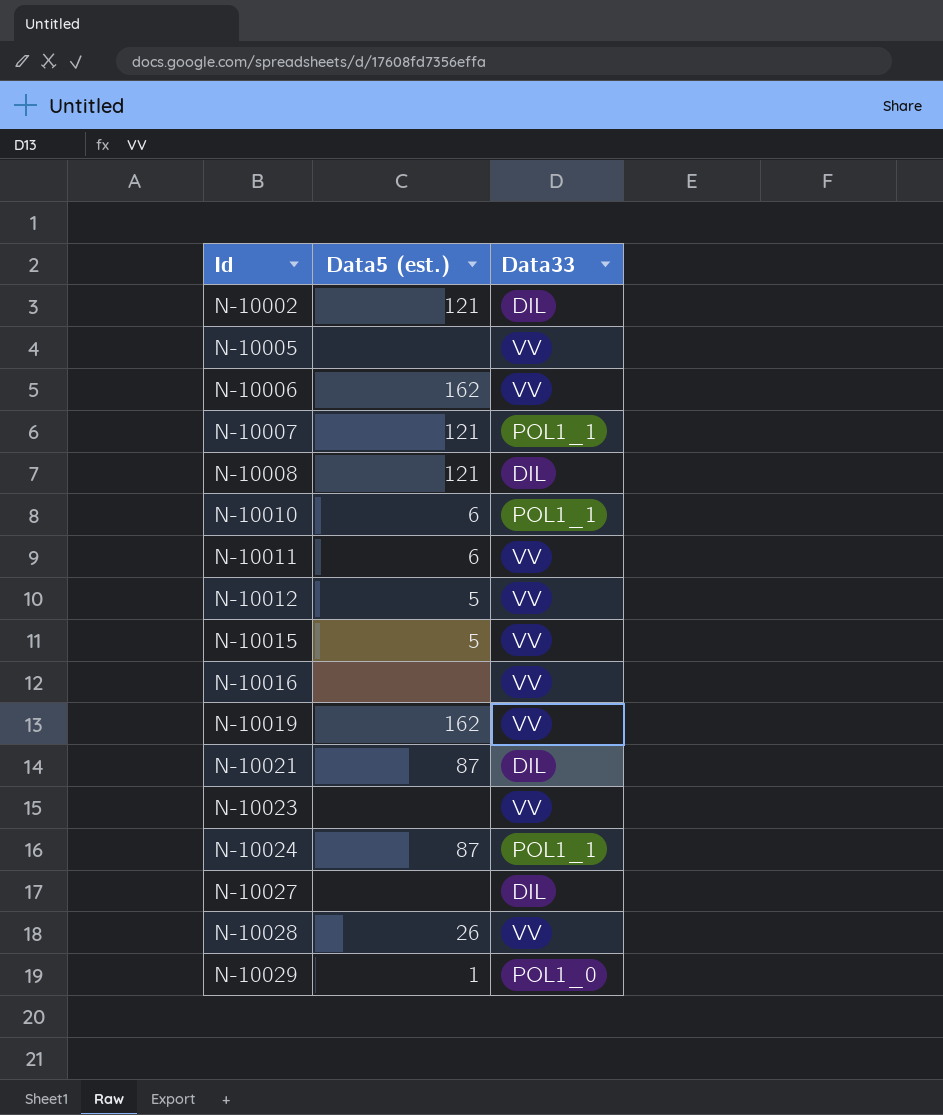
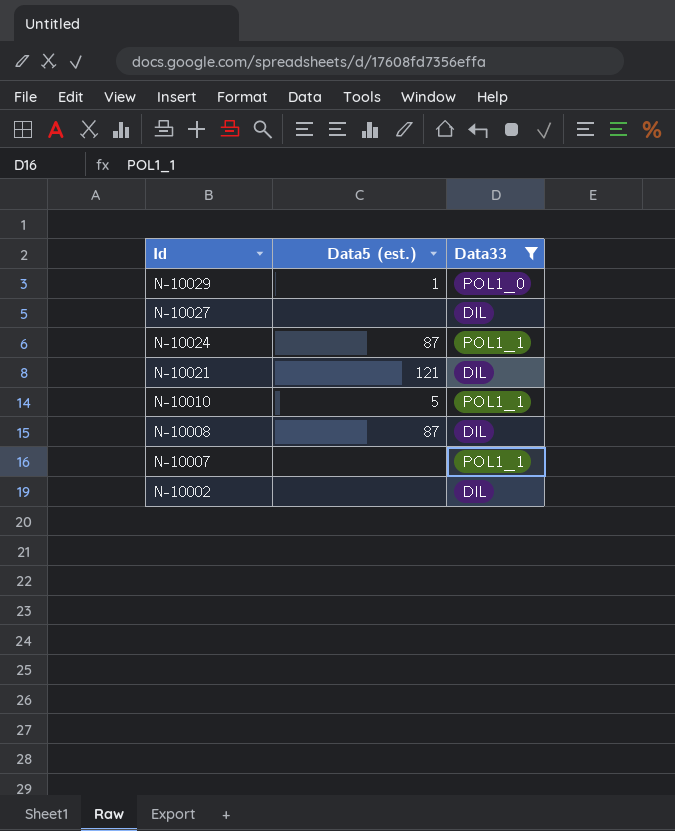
filter: none -> Data33 != VV
row order: Id ascending -> Id descending
N-10021 | Data5 (est.): 87 -> 121
N-10010 | Data5 (est.): 6 -> 5
N-10008 | Data5 (est.): 121 -> 87
N-10007 | Data5 (est.): 121 -> none
N-10002 | Data5 (est.): 121 -> none

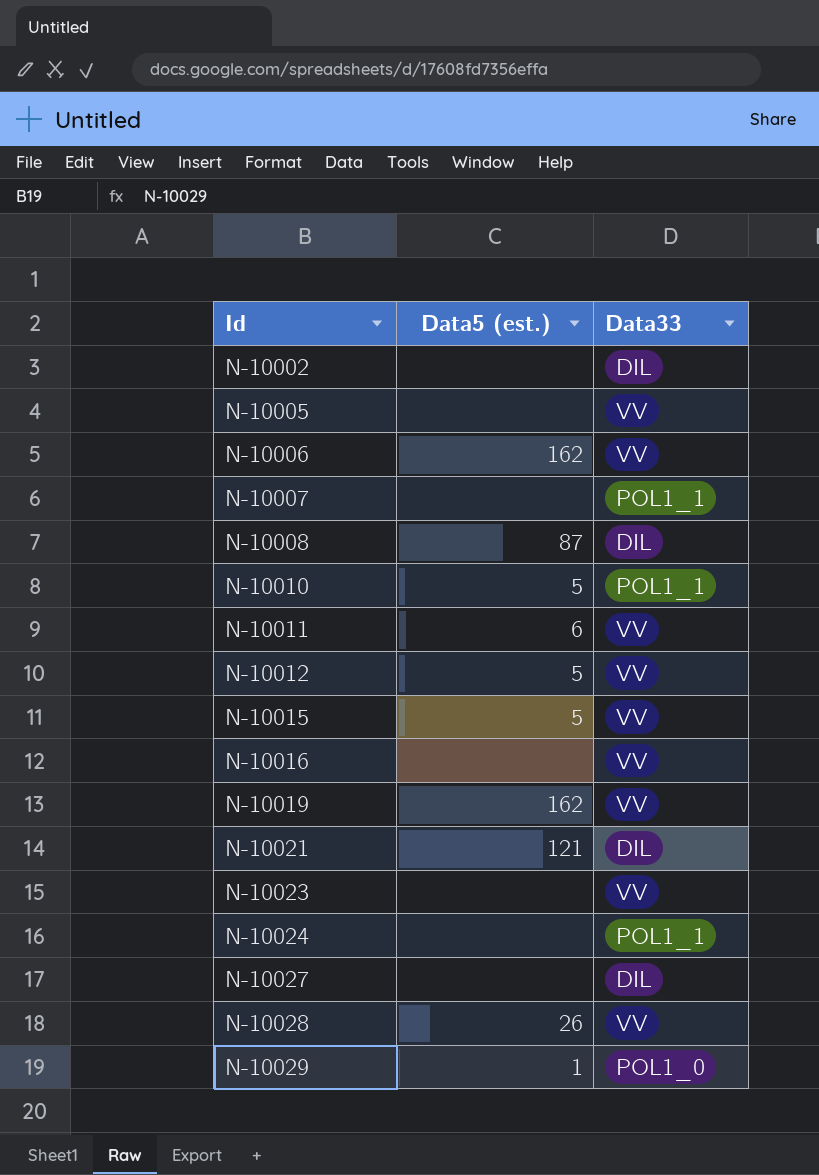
filter: Data33 != VV -> none
row order: Id descending -> Id ascending
N-10024 | Data5 (est.): 87 -> none

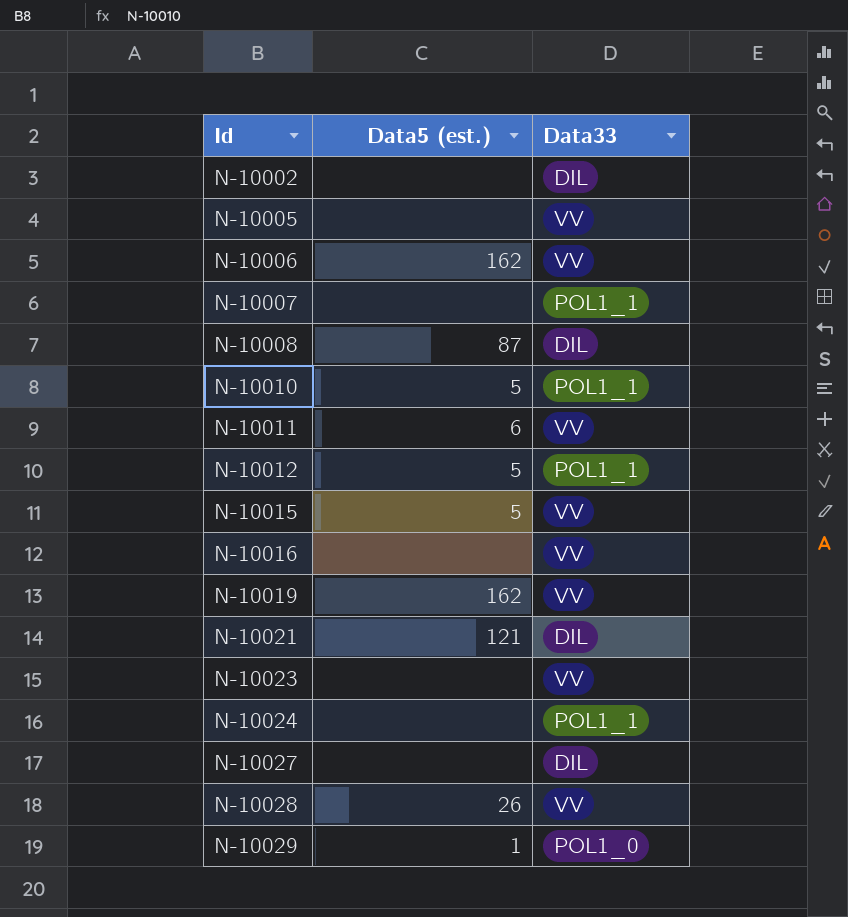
N-10012 | Data33: VV -> POL1_1

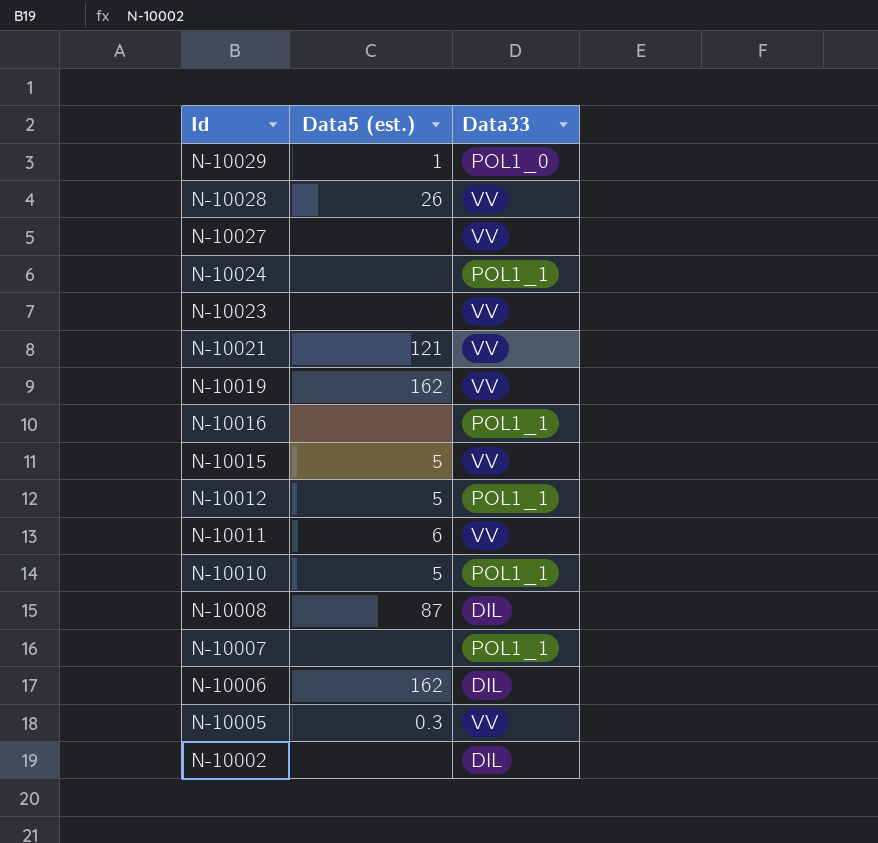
row order: Id ascending -> Id descending
N-10027 | Data33: DIL -> VV
N-10021 | Data33: DIL -> VV
N-10016 | Data33: VV -> POL1_1
N-10006 | Data33: VV -> DIL
N-10005 | Data5 (est.): none -> 0.3

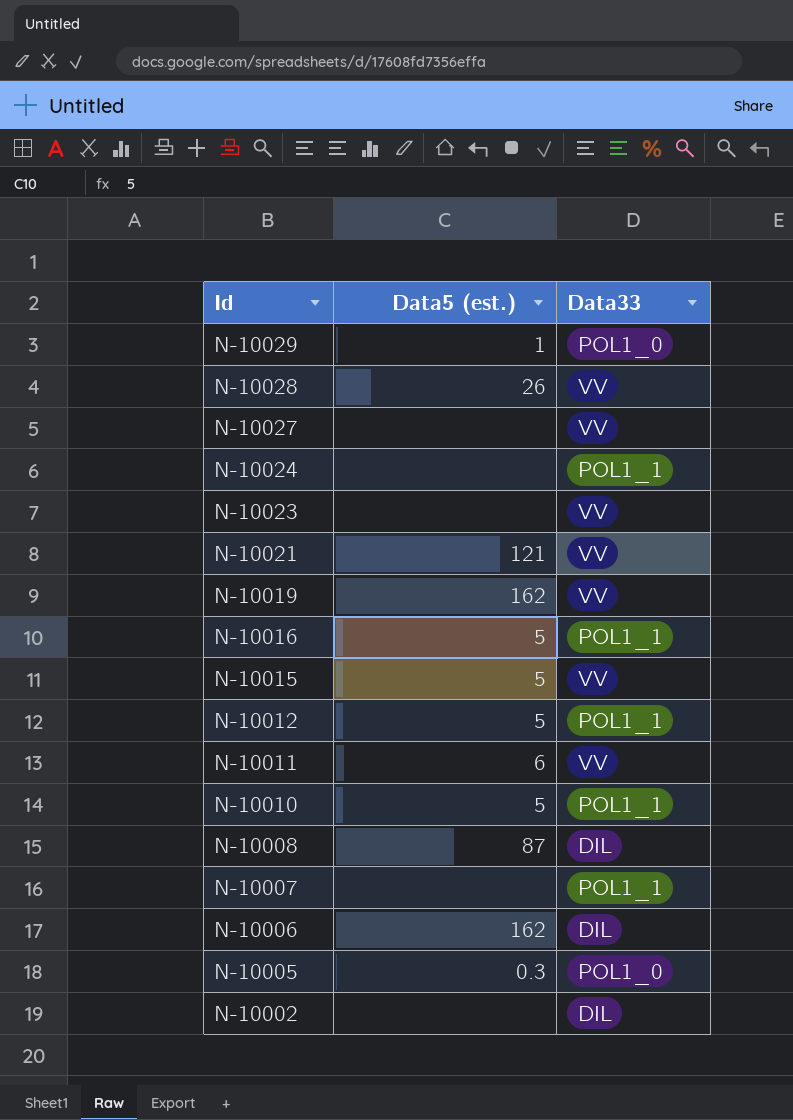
N-10016 | Data5 (est.): none -> 5
N-10005 | Data33: VV -> POL1_0

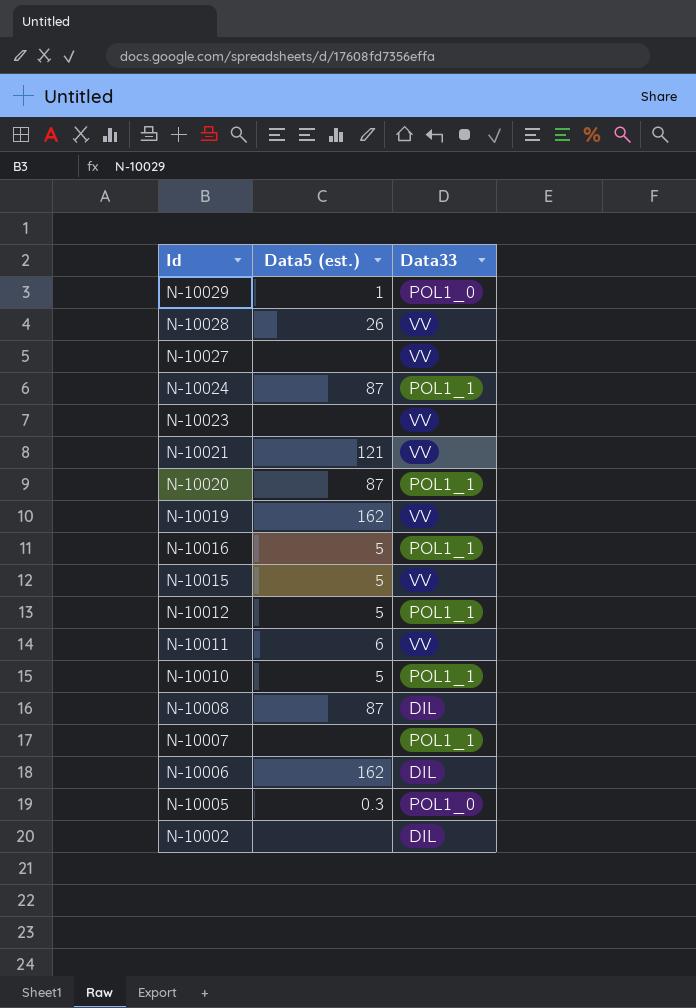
N-10024 | Data5 (est.): none -> 87
row N-10020: none -> 87 | POL1_1

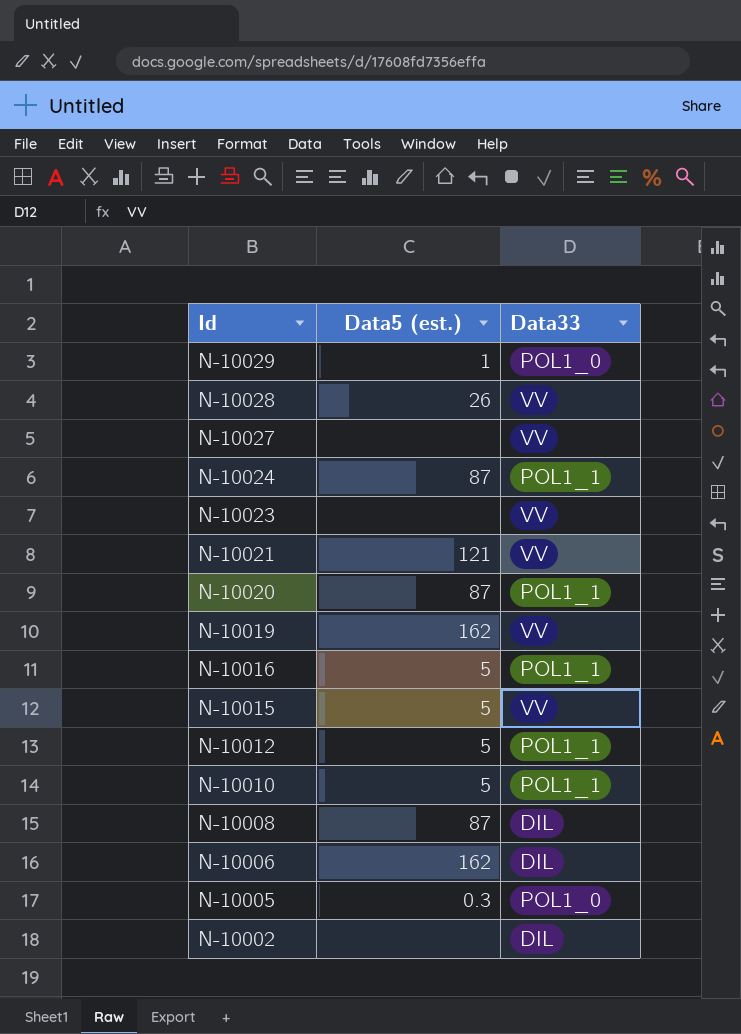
row N-10011: 6 | VV -> none
row N-10007: none | POL1_1 -> none

